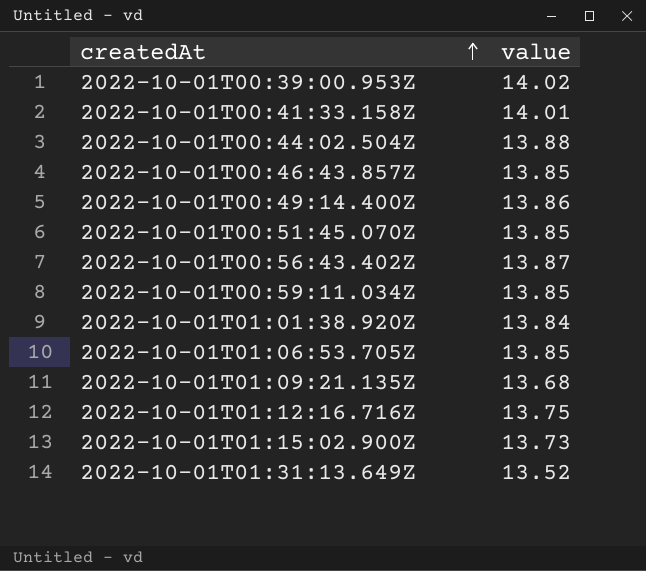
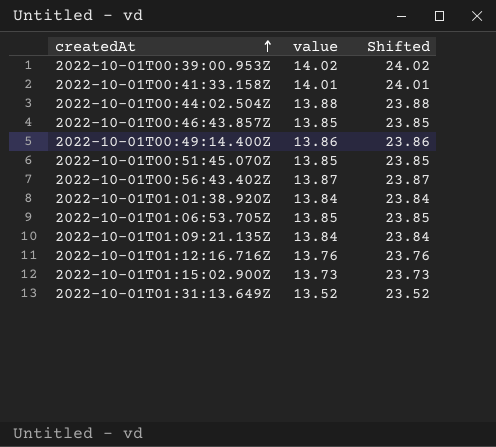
column Shifted | formula: none -> [value] + 10
row 2022-10-01T00:59:11.034Z: 13.85 -> none
2022-10-01T01:09:21.135Z | value: 13.68 -> 13.84
2022-10-01T01:12:16.716Z | value: 13.75 -> 13.76

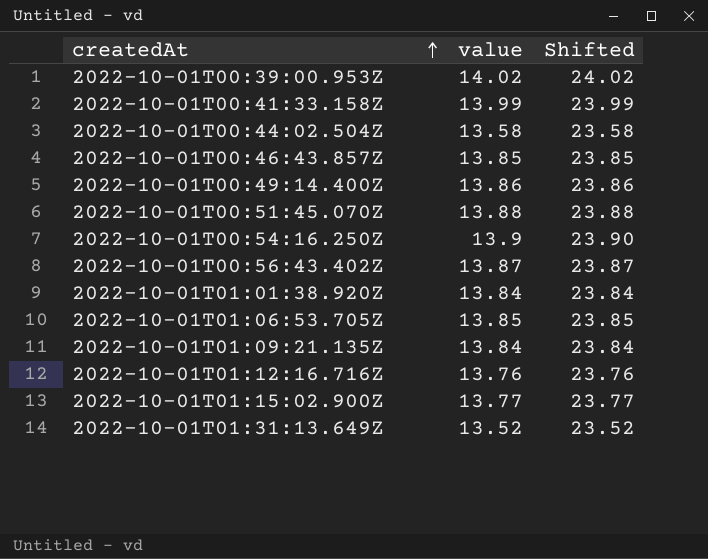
2022-10-01T00:41:33.158Z | value: 14.01 -> 13.99
2022-10-01T00:41:33.158Z | Shifted: 24.01 -> 23.99
2022-10-01T00:44:02.504Z | value: 13.88 -> 13.58
2022-10-01T00:44:02.504Z | Shifted: 23.88 -> 23.58
2022-10-01T00:51:45.070Z | value: 13.85 -> 13.88
2022-10-01T00:51:45.070Z | Shifted: 23.85 -> 23.88
row 2022-10-01T00:54:16.250Z: none -> 13.9 | 23.90
2022-10-01T01:15:02.900Z | value: 13.73 -> 13.77
2022-10-01T01:15:02.900Z | Shifted: 23.73 -> 23.77

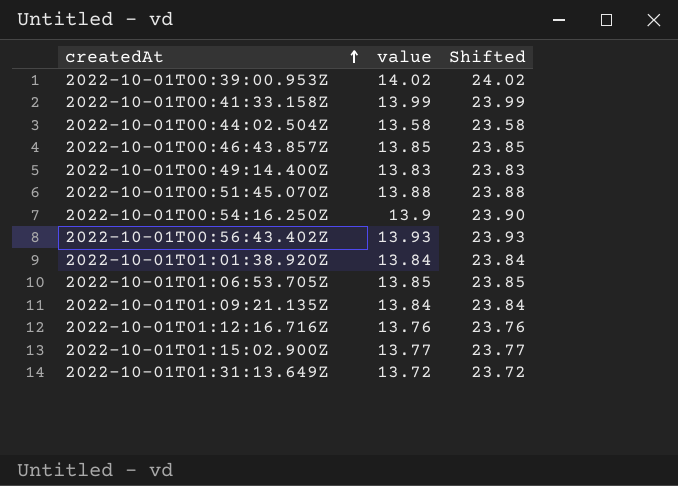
2022-10-01T00:49:14.400Z | value: 13.86 -> 13.83
2022-10-01T00:49:14.400Z | Shifted: 23.86 -> 23.83
2022-10-01T00:56:43.402Z | value: 13.87 -> 13.93
2022-10-01T00:56:43.402Z | Shifted: 23.87 -> 23.93
2022-10-01T01:31:13.649Z | value: 13.52 -> 13.72
2022-10-01T01:31:13.649Z | Shifted: 23.52 -> 23.72

